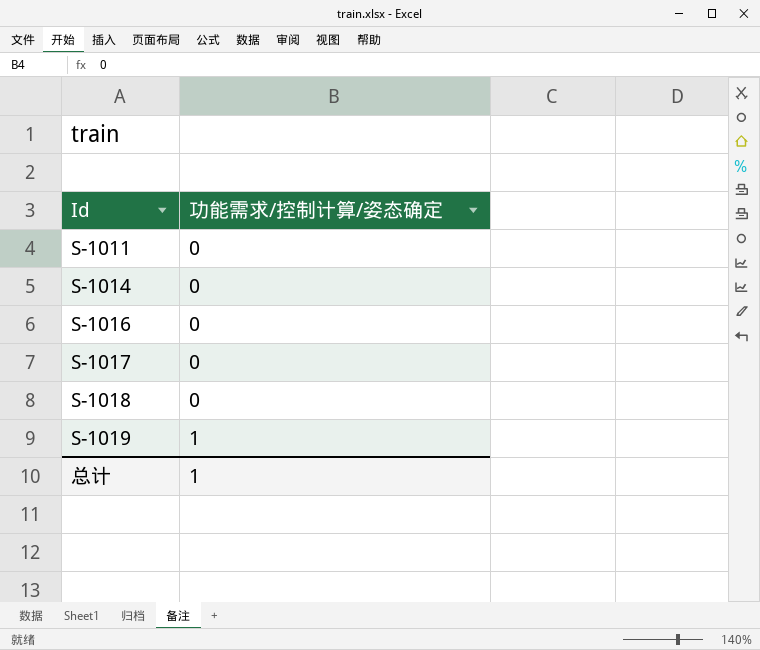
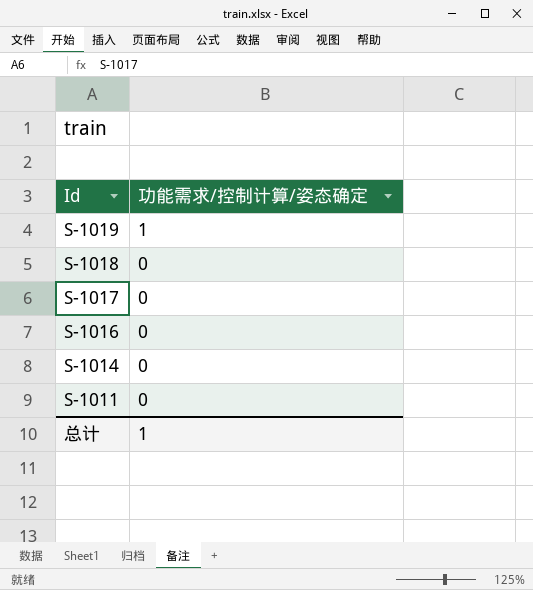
row order: Id ascending -> Id descending

